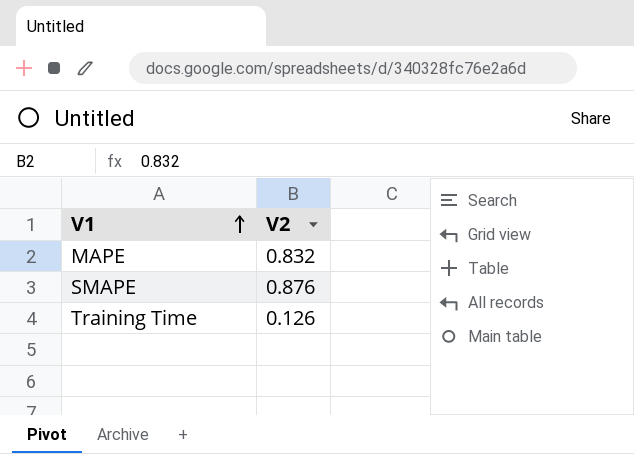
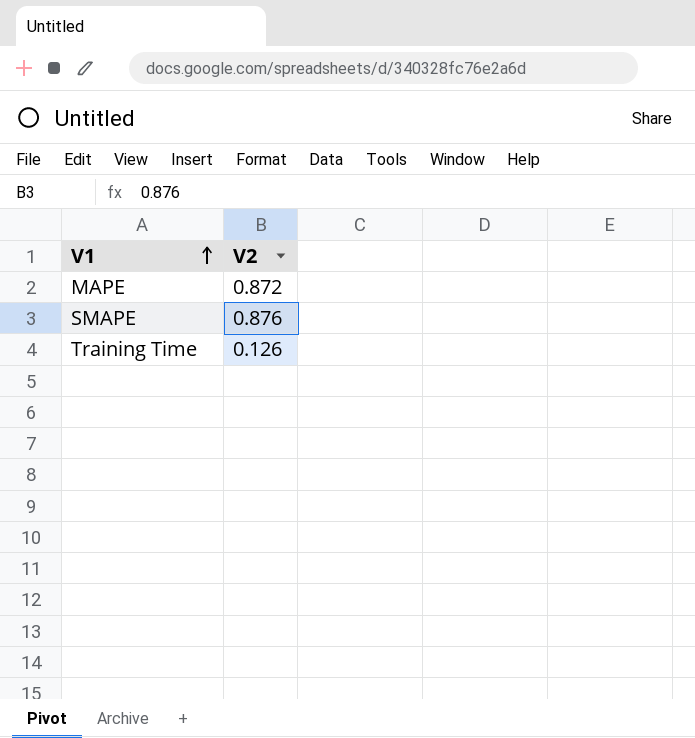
MAPE | V2: 0.832 -> 0.872

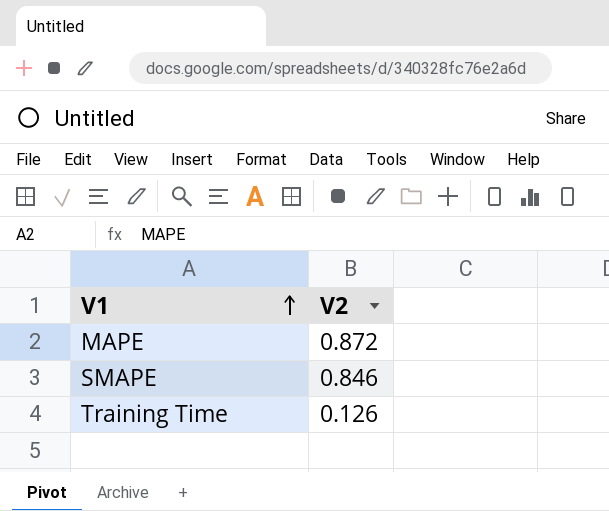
SMAPE | V2: 0.876 -> 0.846

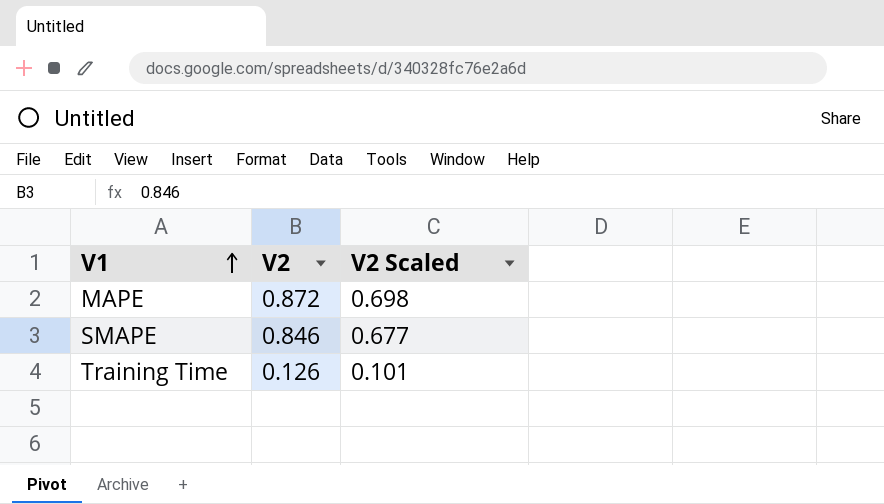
column V2 Scaled | formula: none -> [V2] * 0.8

